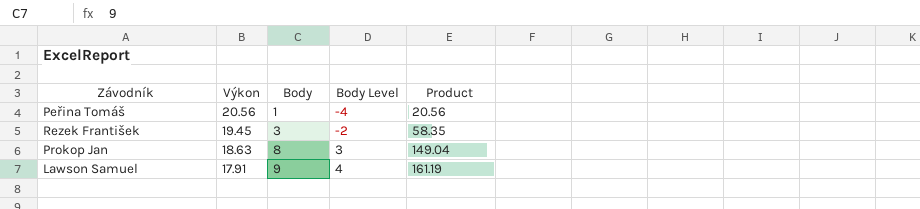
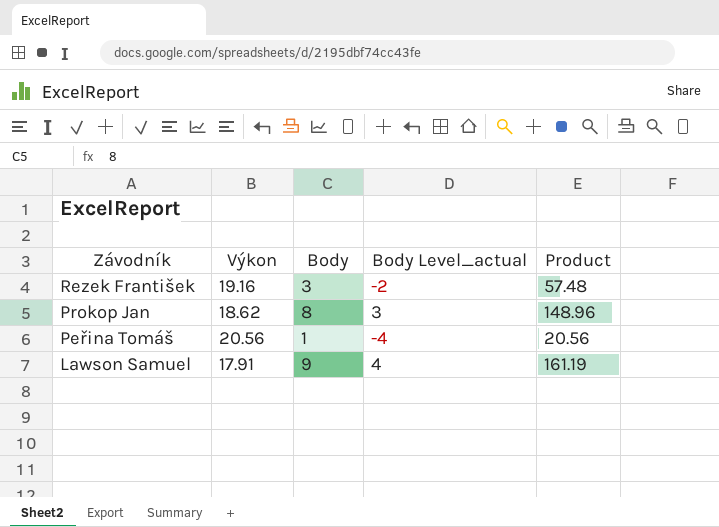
row order: Výkon descending -> Závodník descending
column name: Body Level -> Body Level_actual
Rezek František | Výkon: 19.45 -> 19.16
Rezek František | Product: 58.35 -> 57.48
Prokop Jan | Výkon: 18.63 -> 18.62
Prokop Jan | Product: 149.04 -> 148.96

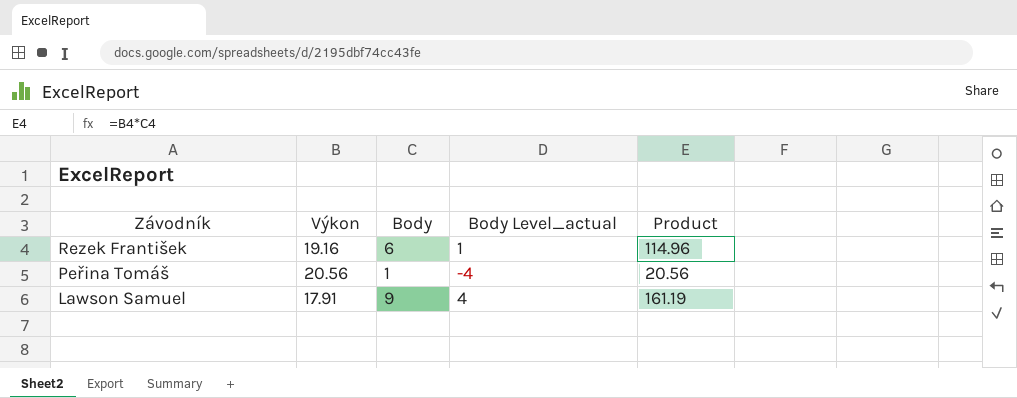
row Prokop Jan: 18.62 | 8 | 3 | 148.96 -> none
Rezek František | Body: 3 -> 6
Rezek František | Body Level_actual: -2 -> 1
Rezek František | Product: 57.48 -> 114.96

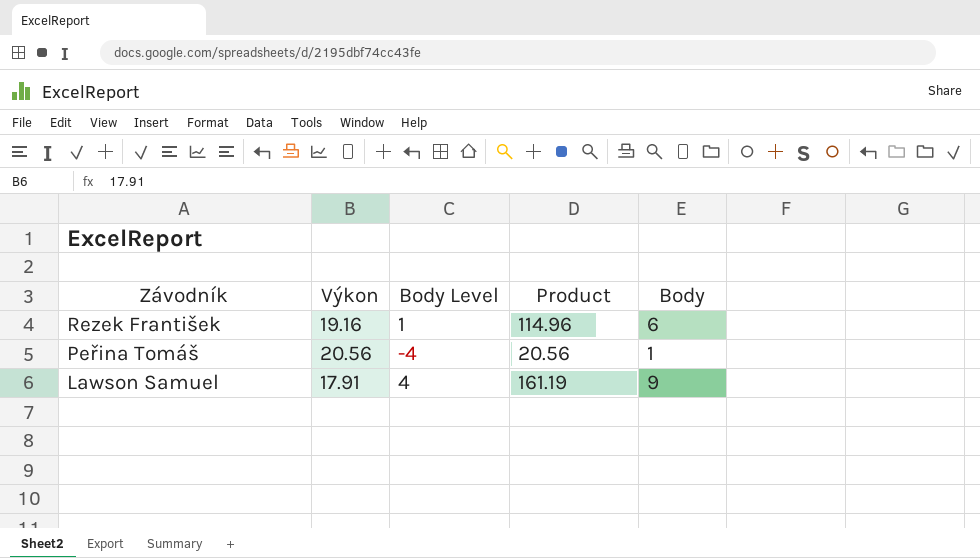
column name: Body Level_actual -> Body Level
column Body | position: 3 -> 5

